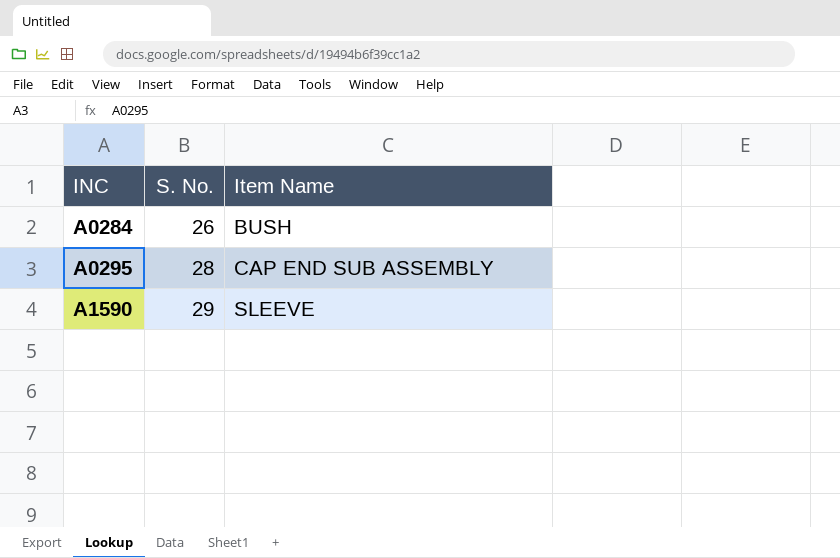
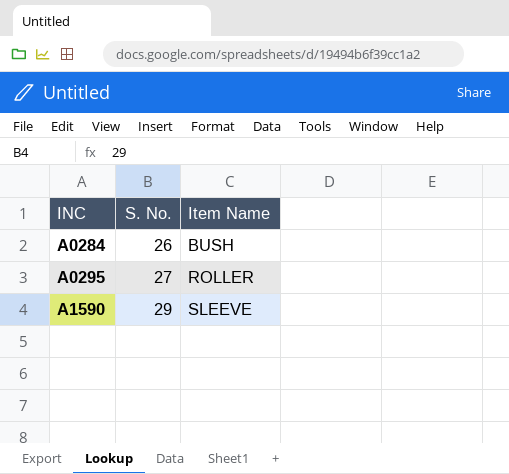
A0295 | S. No.: 28 -> 27
A0295 | Item Name: CAP END SUB ASSEMBLY -> ROLLER

